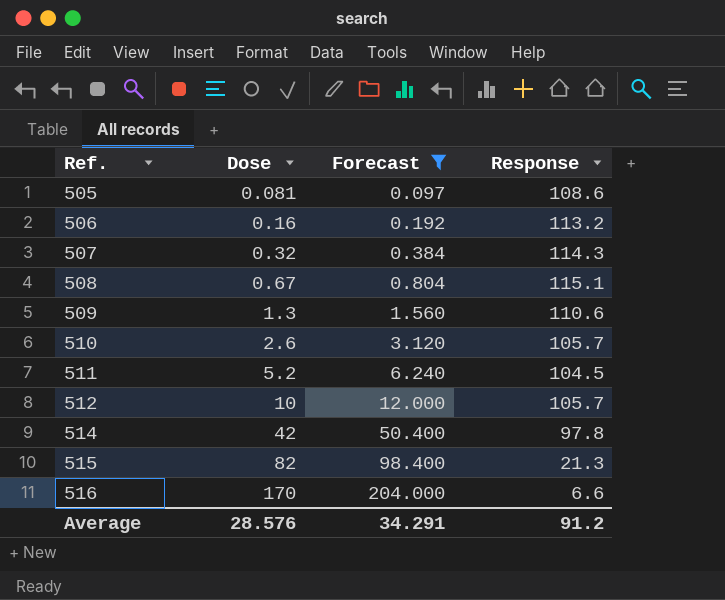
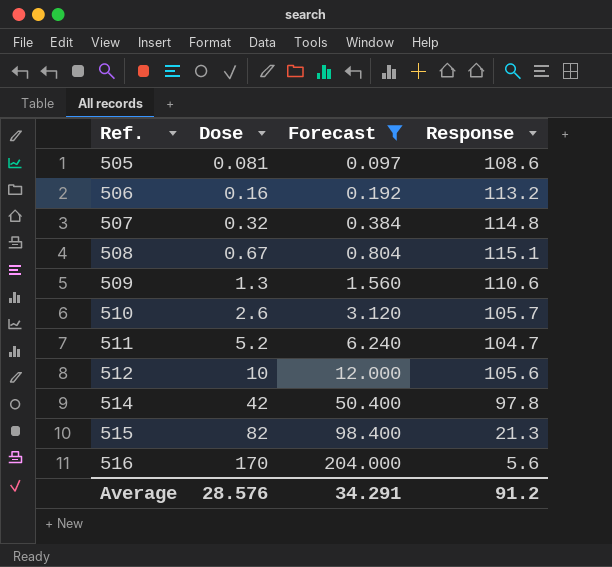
507 | Response: 114.3 -> 114.8
511 | Response: 104.5 -> 104.7
512 | Response: 105.7 -> 105.6
516 | Response: 6.6 -> 5.6

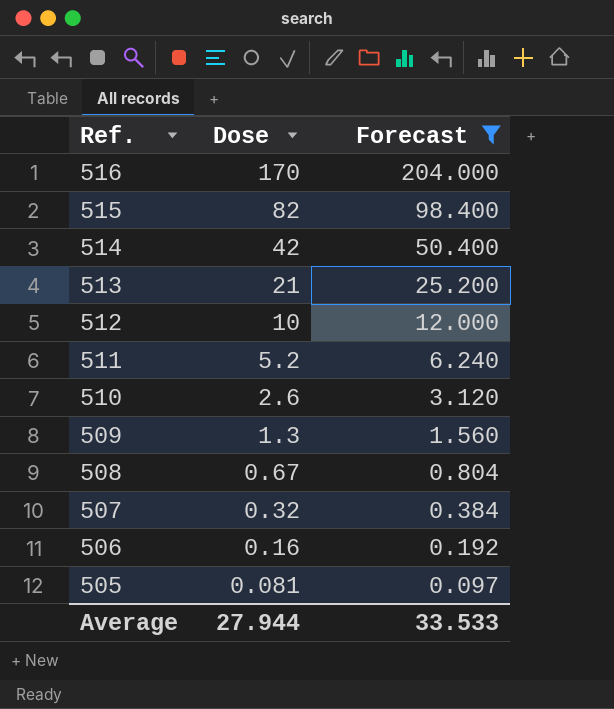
row order: Ref. ascending -> Ref. descending
column Response | position: 4 -> none
row 513: none -> 21 | 25.200
Average | Dose: 28.576 -> 27.944
Average | Forecast: 34.291 -> 33.533

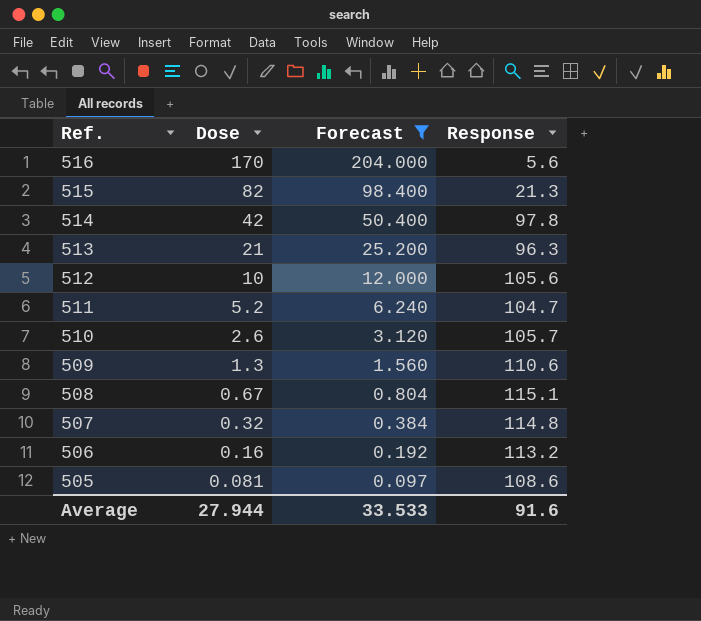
column Response | position: none -> 4

